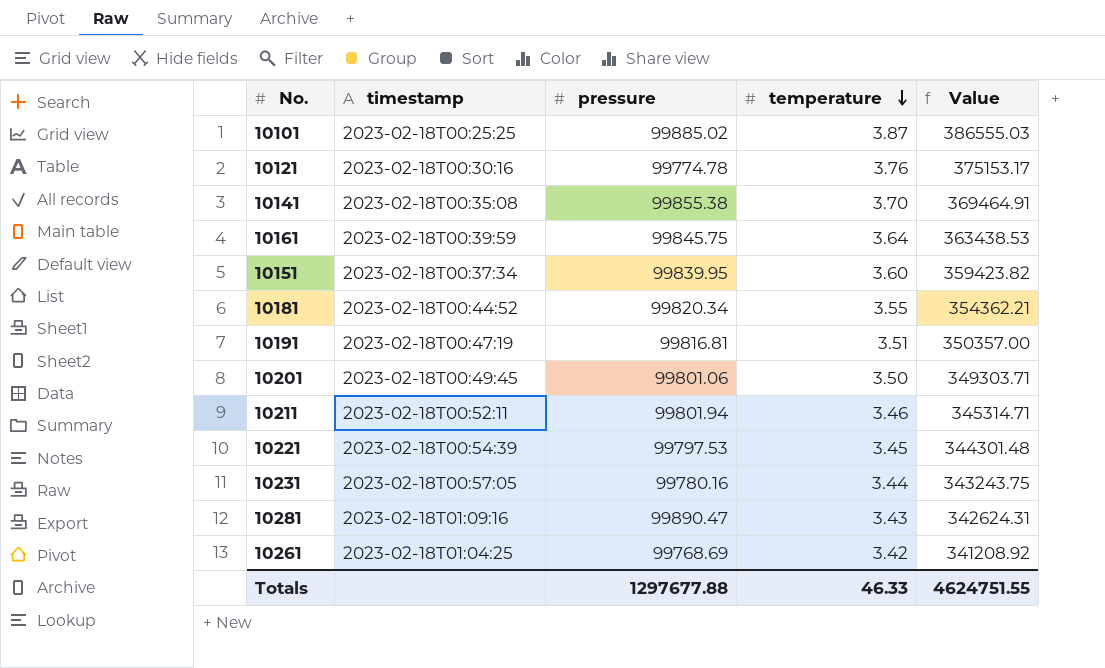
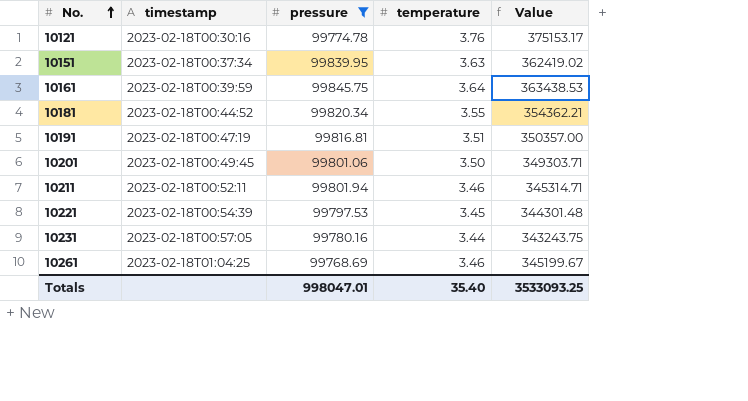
filter: none -> pressure <= 99845.75
row order: temperature descending -> No. ascending
10151 | temperature: 3.60 -> 3.63
10151 | Value: 359423.82 -> 362419.02
10261 | temperature: 3.42 -> 3.46
10261 | Value: 341208.92 -> 345199.67
Totals | pressure: 1297677.88 -> 998047.01
Totals | temperature: 46.33 -> 35.40
Totals | Value: 4624751.55 -> 3533093.25

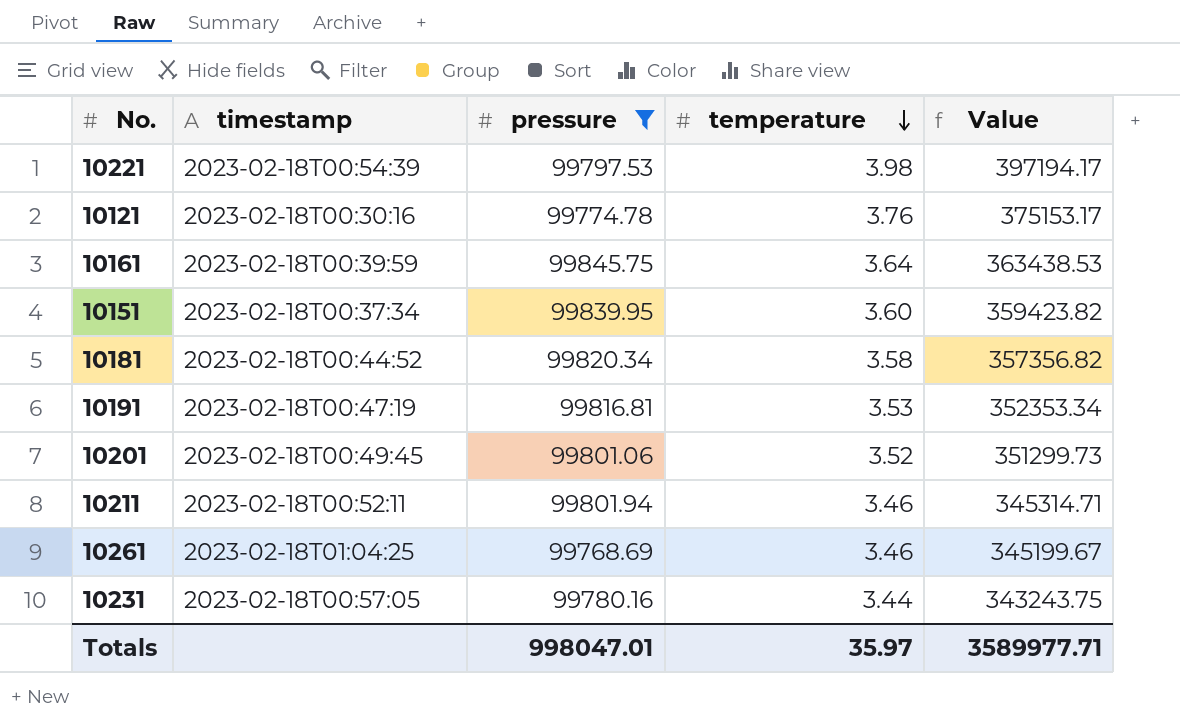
row order: No. ascending -> temperature descending
10221 | temperature: 3.45 -> 3.98
10221 | Value: 344301.48 -> 397194.17
10151 | temperature: 3.63 -> 3.60
10151 | Value: 362419.02 -> 359423.82
10181 | temperature: 3.55 -> 3.58
10181 | Value: 354362.21 -> 357356.82
10191 | temperature: 3.51 -> 3.53
10191 | Value: 350357.00 -> 352353.34
10201 | temperature: 3.50 -> 3.52
10201 | Value: 349303.71 -> 351299.73
Totals | temperature: 35.40 -> 35.97
Totals | Value: 3533093.25 -> 3589977.71

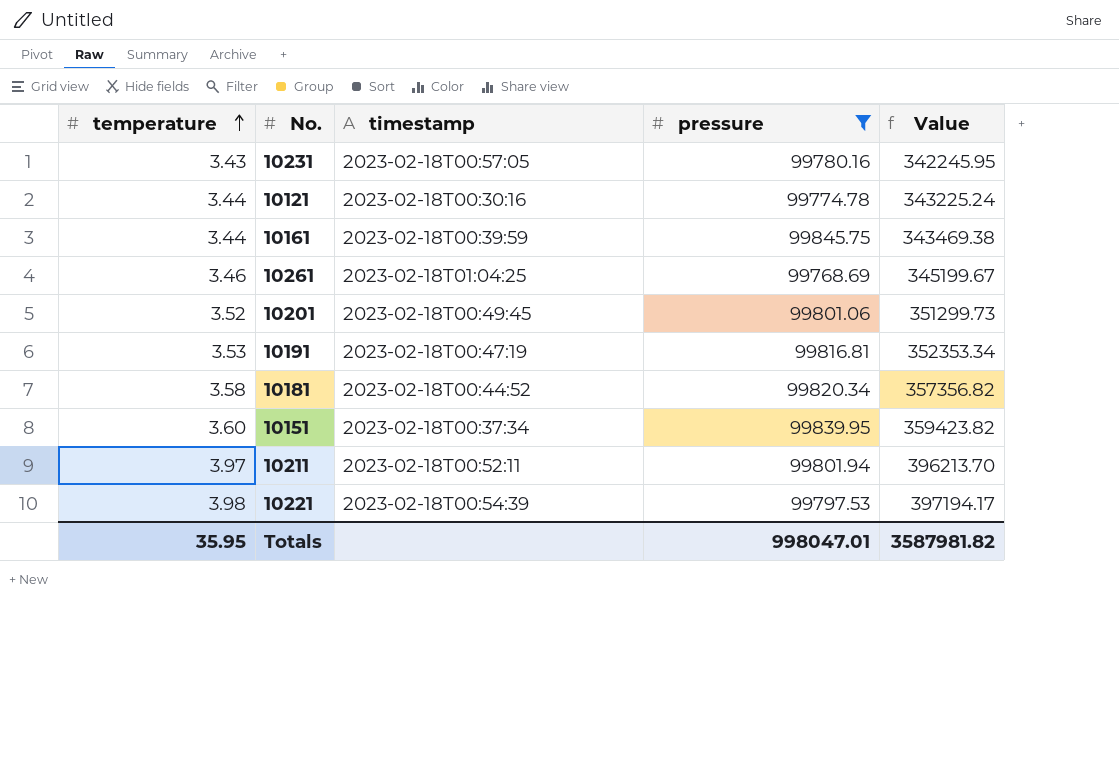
row order: temperature descending -> temperature ascending
column temperature | position: 4 -> 1
10231 | temperature: 3.44 -> 3.43
10231 | Value: 343243.75 -> 342245.95
10121 | temperature: 3.76 -> 3.44
10121 | Value: 375153.17 -> 343225.24
10161 | temperature: 3.64 -> 3.44
10161 | Value: 363438.53 -> 343469.38
10211 | temperature: 3.46 -> 3.97
10211 | Value: 345314.71 -> 396213.70
Totals | temperature: 35.97 -> 35.95
Totals | Value: 3589977.71 -> 3587981.82

